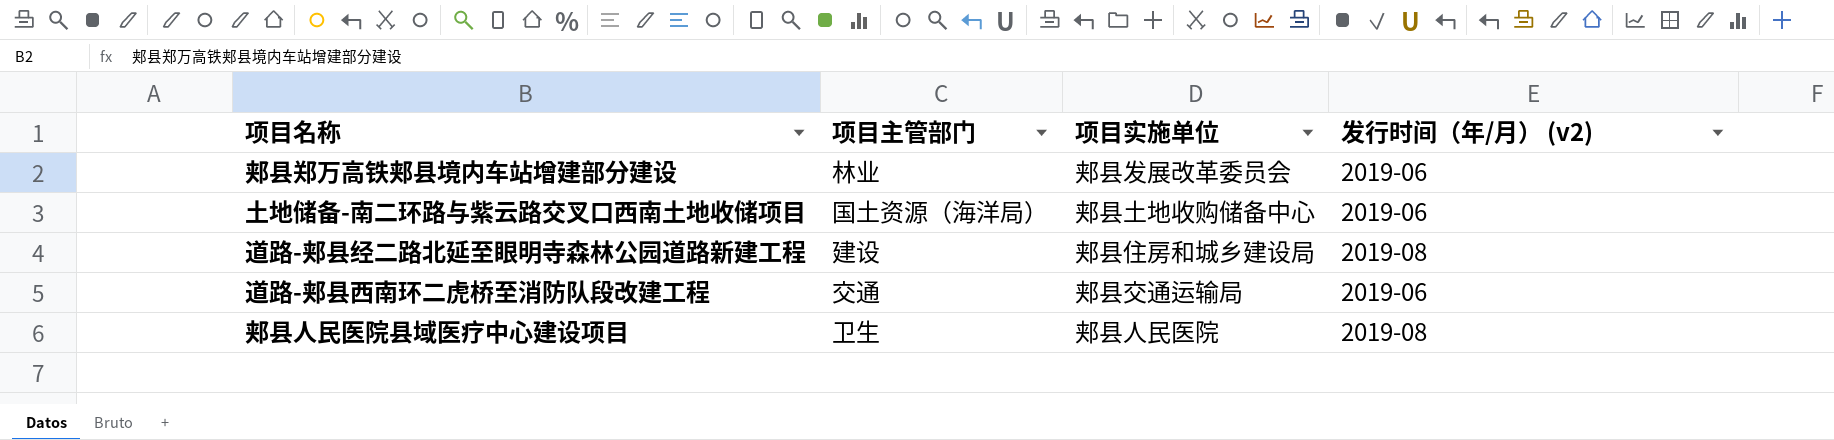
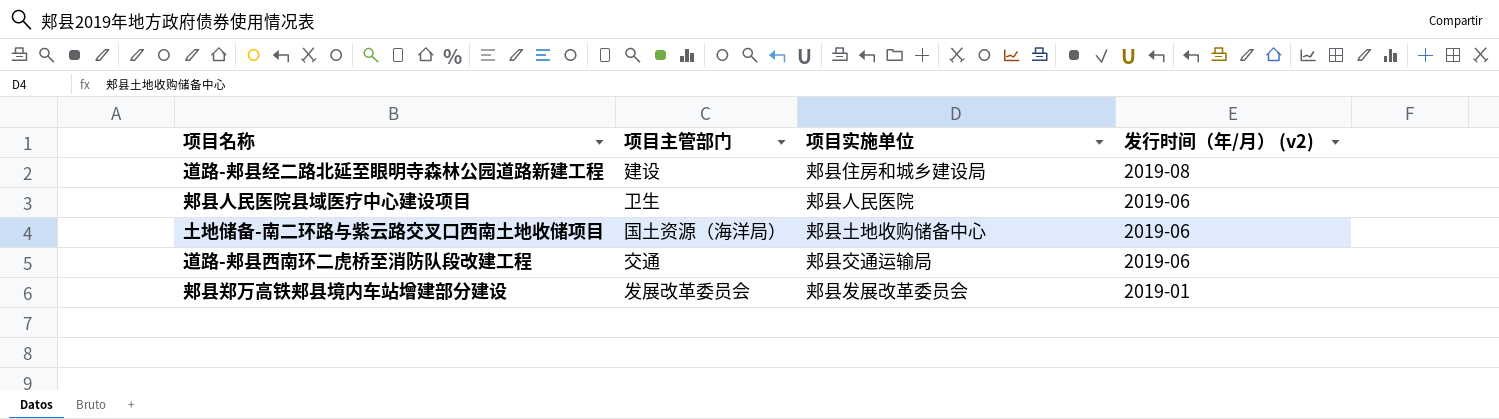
row order: none -> 发行时间（年/月） (v2) descending
郏县人民医院县域医疗中心建设项目 | 发行时间（年/月） (v2): 2019-08 -> 2019-06
郏县郑万高铁郏县境内车站增建部分建设 | 项目主管部门: 林业 -> 发展改革委员会
郏县郑万高铁郏县境内车站增建部分建设 | 发行时间（年/月） (v2): 2019-06 -> 2019-01

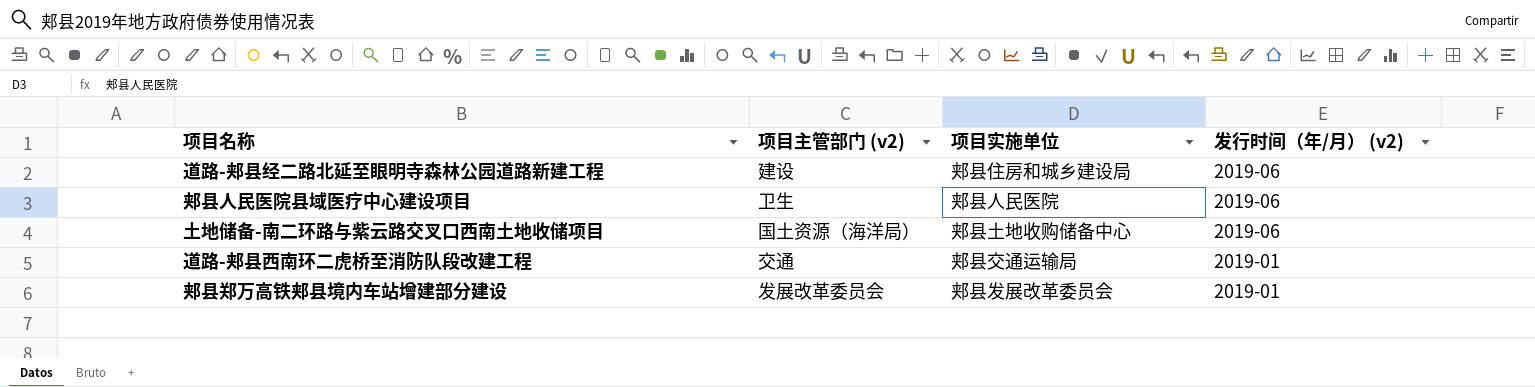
column name: 项目主管部门 -> 项目主管部门 (v2)
道路-郏县经二路北延至眼明寺森林公园道路新建工程 | 发行时间（年/月） (v2): 2019-08 -> 2019-06
道路-郏县西南环二虎桥至消防队段改建工程 | 发行时间（年/月） (v2): 2019-06 -> 2019-01

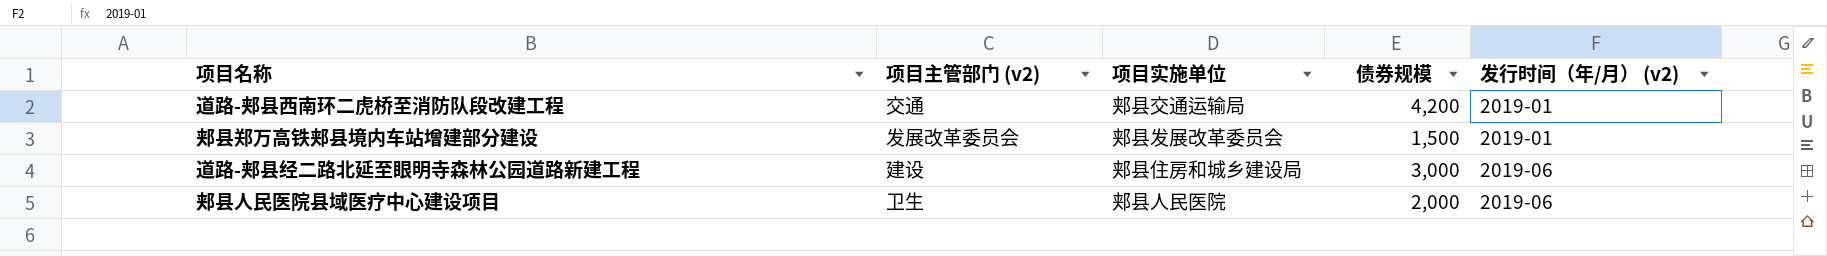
row order: 发行时间（年/月） (v2) descending -> 发行时间（年/月） (v2) ascending
column 债券规模 | position: none -> 4
row 土地储备-南二环路与紫云路交叉口西南土地收储项目: 国土资源（海洋局） | 郏县土地收购储备中心 | 2019-06 -> none

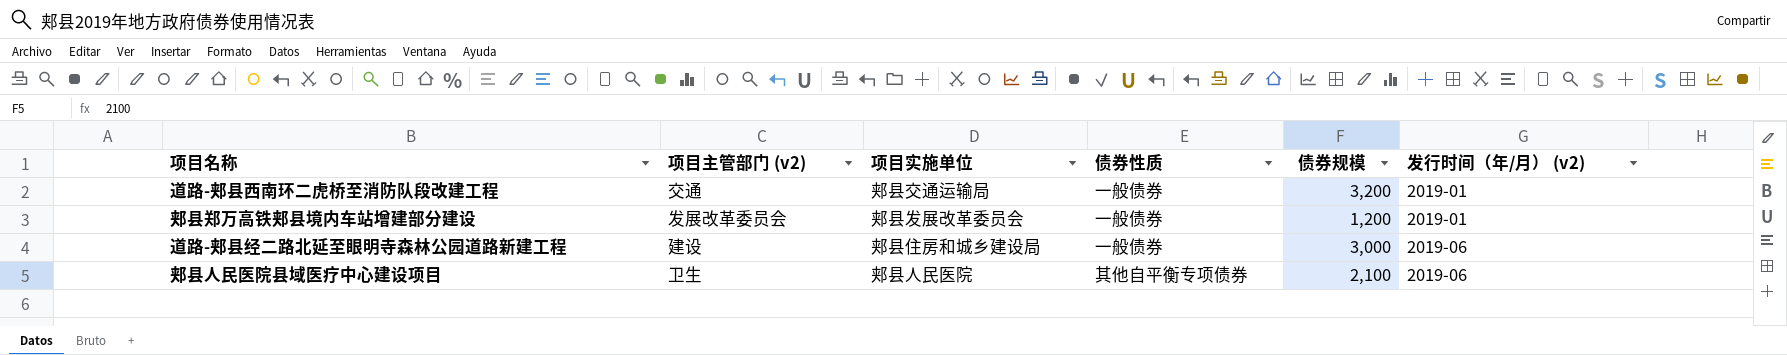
column 债券性质 | position: none -> 4
道路-郏县西南环二虎桥至消防队段改建工程 | 债券规模: 4,200 -> 3,200
郏县郑万高铁郏县境内车站增建部分建设 | 债券规模: 1,500 -> 1,200
郏县人民医院县域医疗中心建设项目 | 债券规模: 2,000 -> 2,100

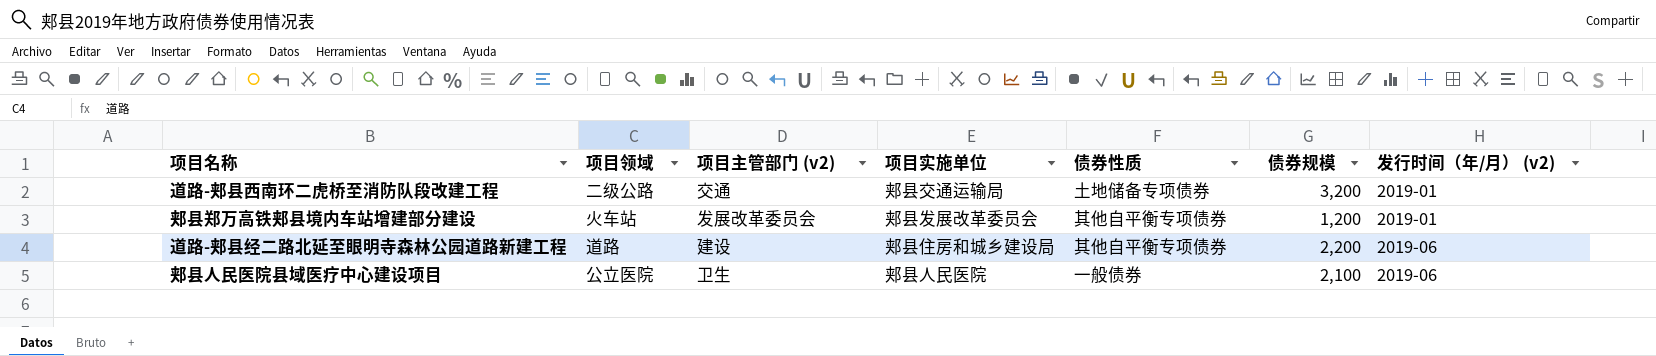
column 项目领域 | position: none -> 2
道路-郏县西南环二虎桥至消防队段改建工程 | 债券性质: 一般债券 -> 土地储备专项债券
郏县郑万高铁郏县境内车站增建部分建设 | 债券性质: 一般债券 -> 其他自平衡专项债券
道路-郏县经二路北延至眼明寺森林公园道路新建工程 | 债券性质: 一般债券 -> 其他自平衡专项债券
道路-郏县经二路北延至眼明寺森林公园道路新建工程 | 债券规模: 3,000 -> 2,200
郏县人民医院县域医疗中心建设项目 | 债券性质: 其他自平衡专项债券 -> 一般债券

